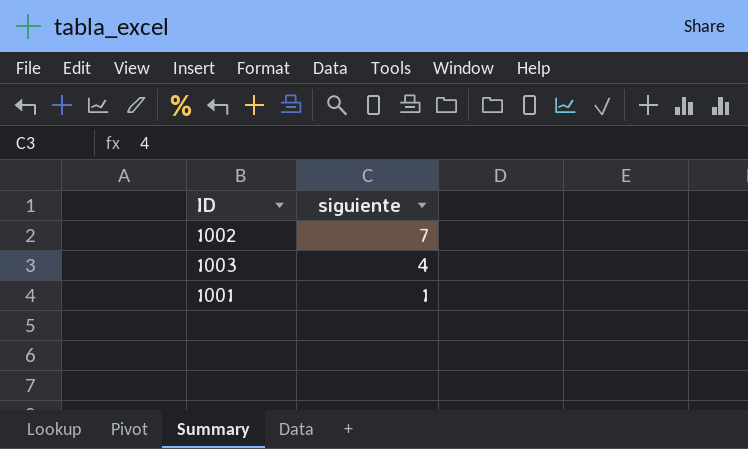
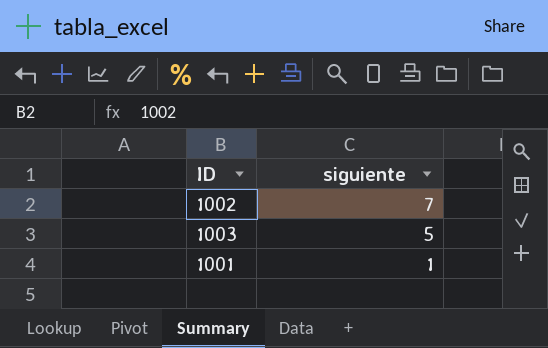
1003 | siguiente: 4 -> 5

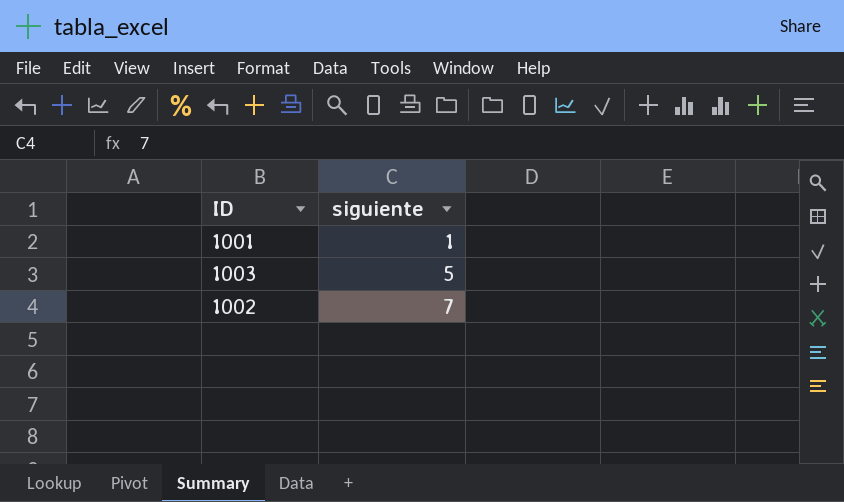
row order: siguiente descending -> siguiente ascending

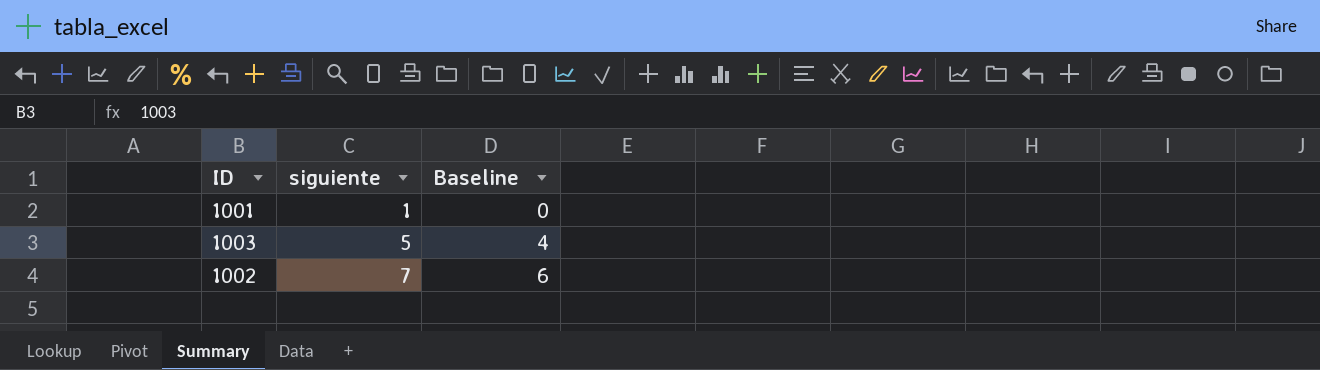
column Baseline | formula: none -> [siguiente] - 1

